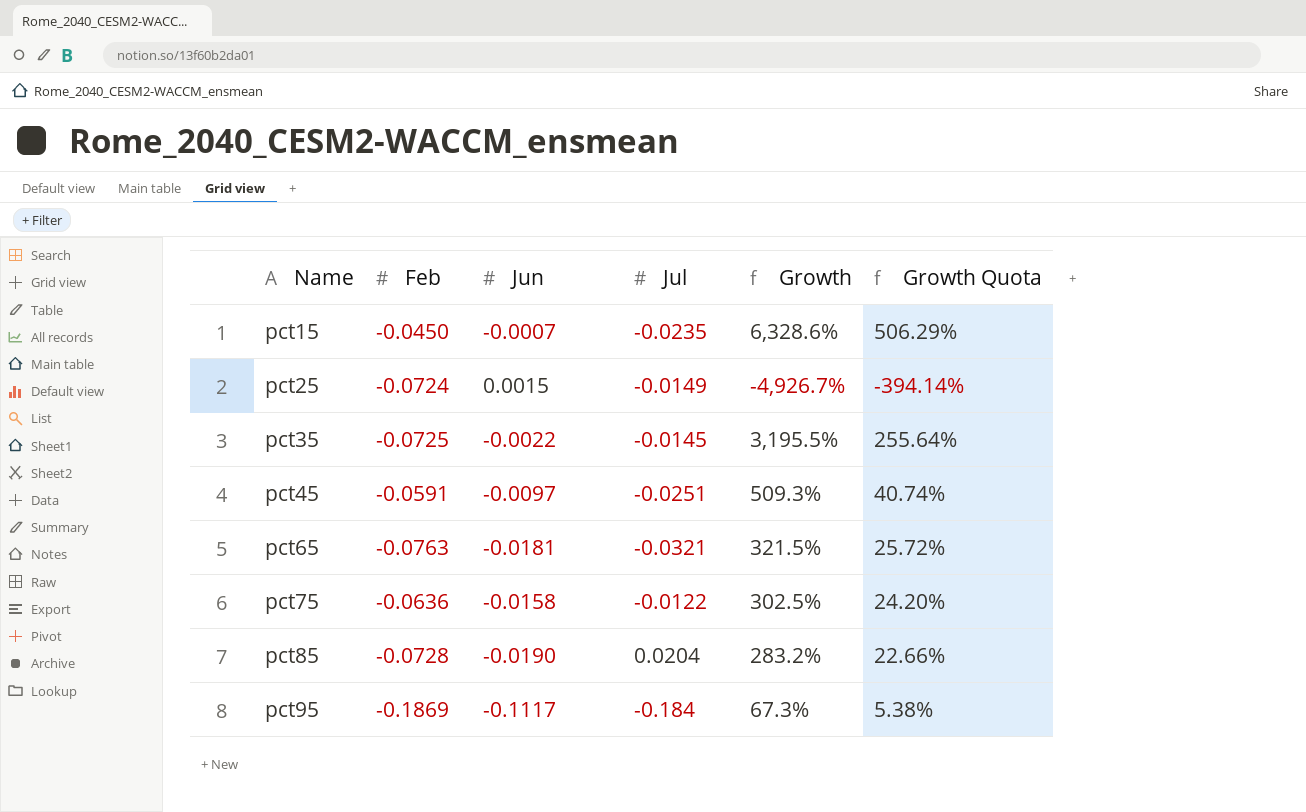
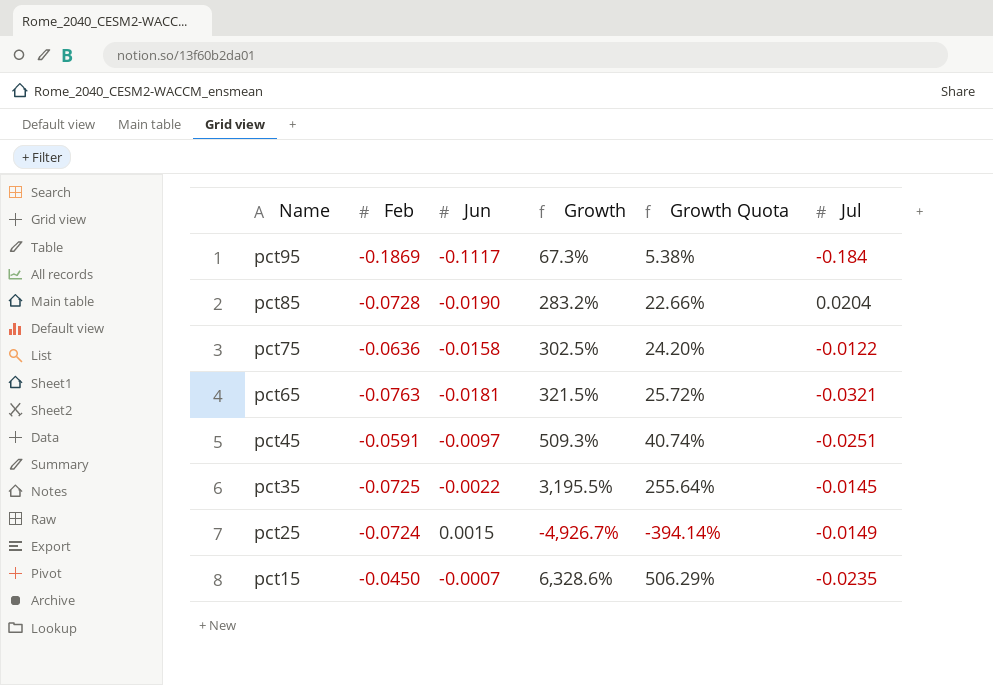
row order: Name ascending -> Name descending
column Jul | position: 4 -> 6

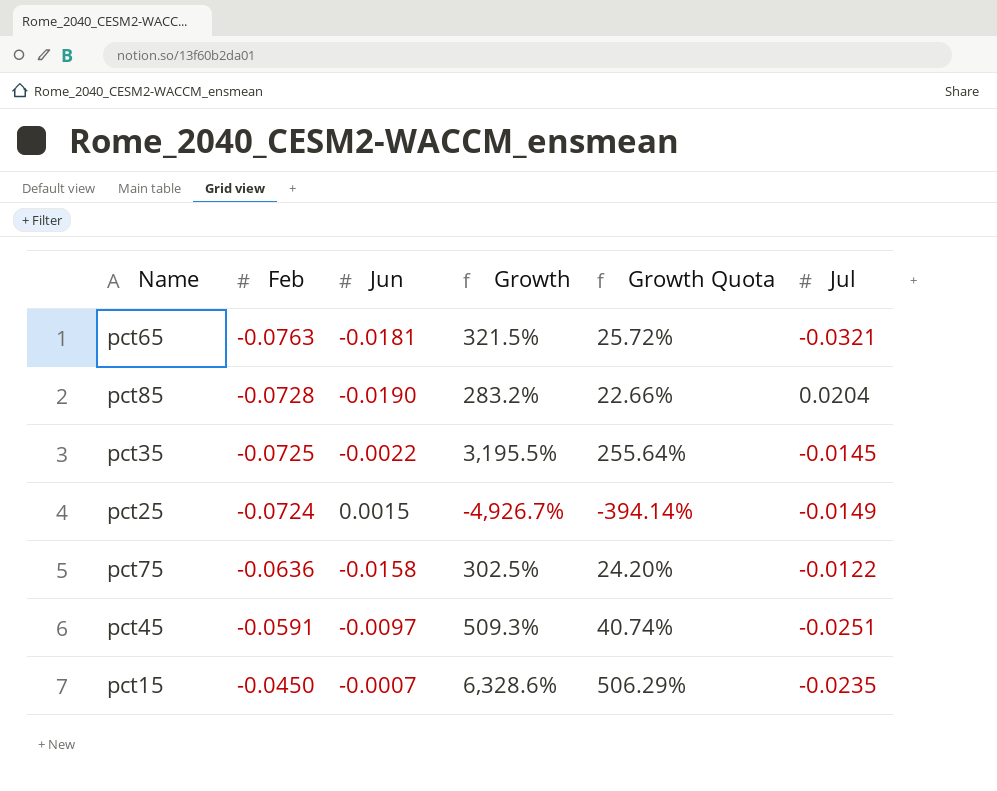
row order: Name descending -> Feb ascending
row pct95: -0.1869 | -0.1117 | 67.3% | 5.38% | -0.184 -> none

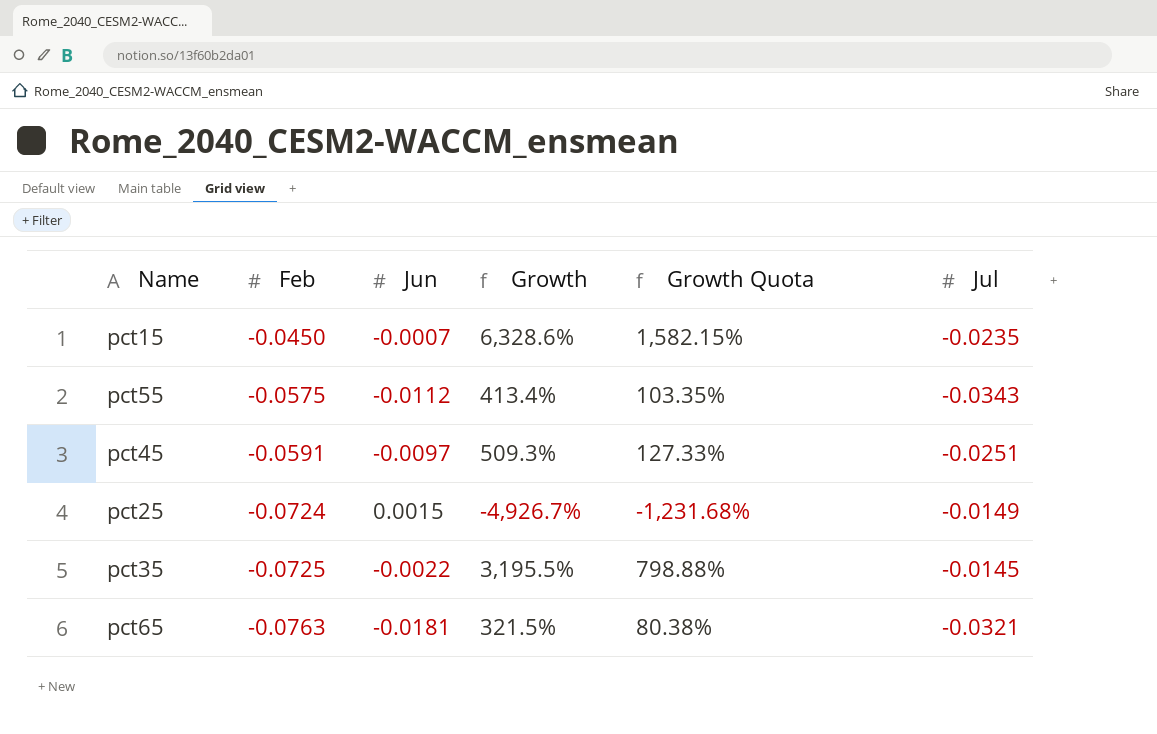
row order: Feb ascending -> Feb descending
column Growth Quota | formula: [Growth] * 0.08 -> [Growth] * 0.25
row pct85: -0.0728 | -0.0190 | 283.2% | 22.66% | 0.0204 -> none
row pct75: -0.0636 | -0.0158 | 302.5% | 24.20% | -0.0122 -> none
row pct55: none -> -0.0575 | -0.0112 | 413.4% | 103.35% | -0.0343

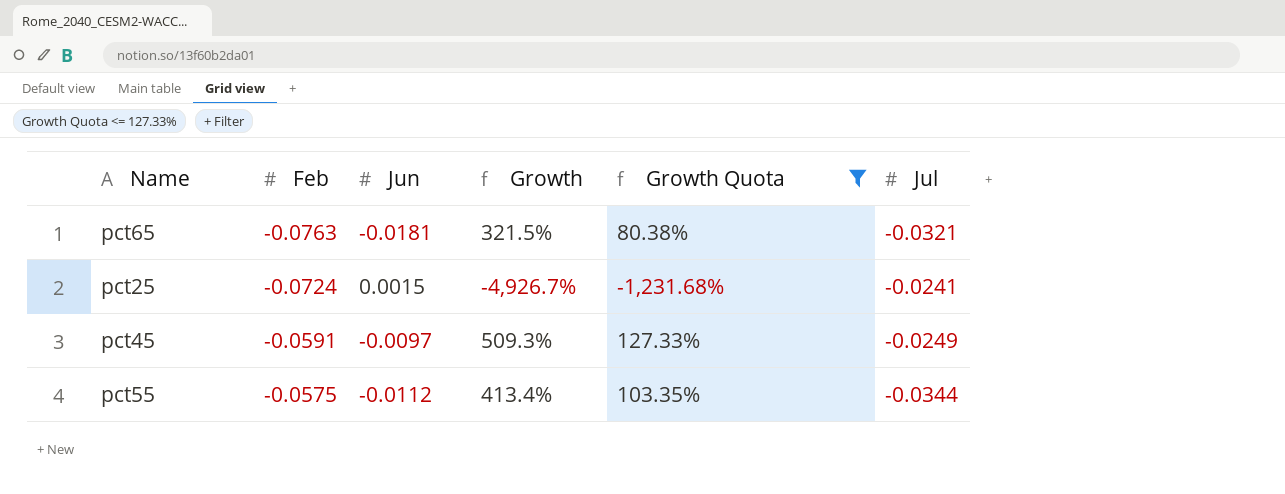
filter: none -> Growth Quota <= 127.33%
row order: Feb descending -> Feb ascending
pct25 | Jul: -0.0149 -> -0.0241
pct45 | Jul: -0.0251 -> -0.0249
pct55 | Jul: -0.0343 -> -0.0344

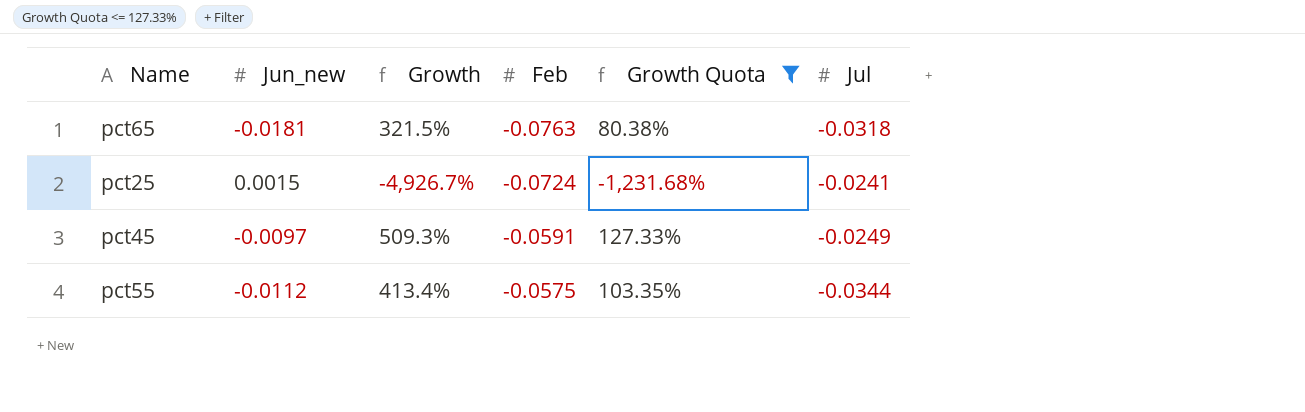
column name: Jun -> Jun_new
column Feb | position: 2 -> 4
pct65 | Jul: -0.0321 -> -0.0318

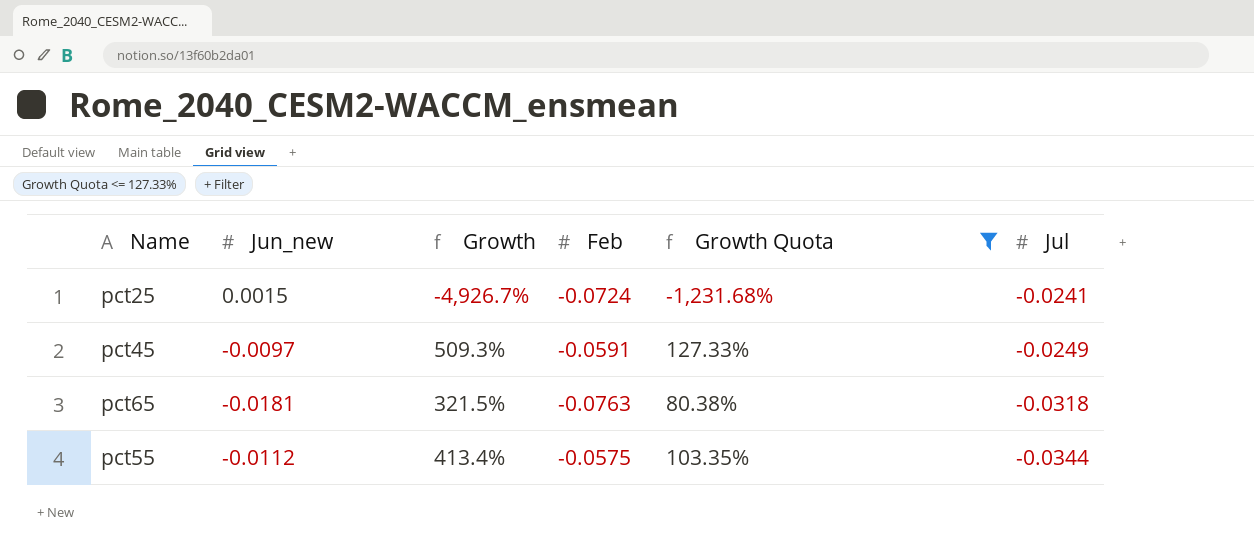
row order: Feb ascending -> Jul descending

